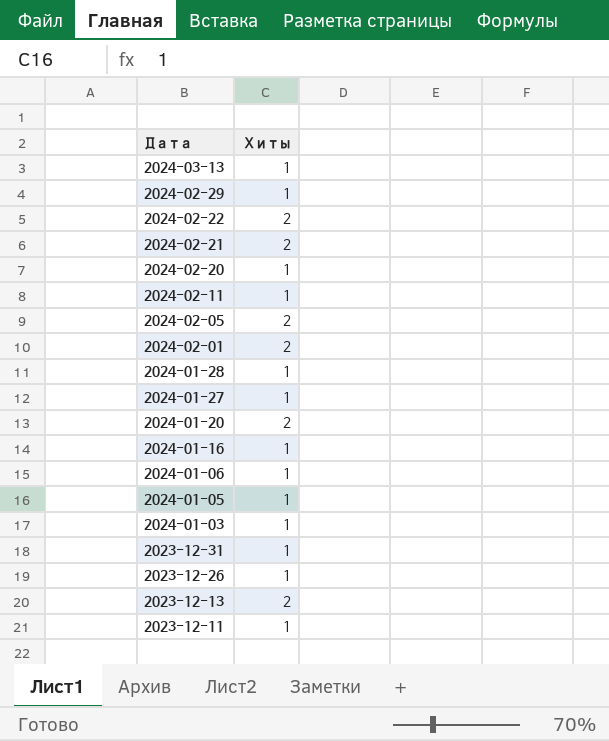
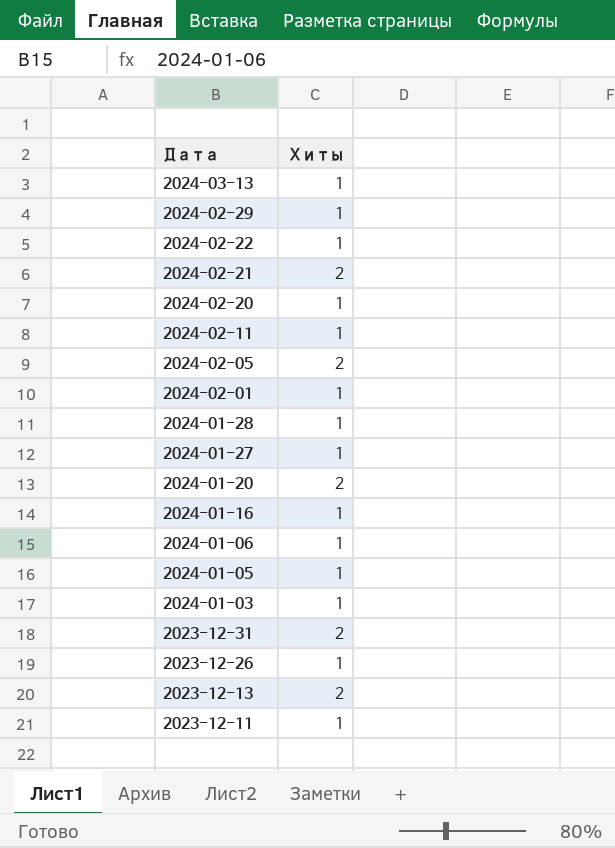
2024-02-22 | Хиты: 2 -> 1
2024-02-01 | Хиты: 2 -> 1
2023-12-31 | Хиты: 1 -> 2

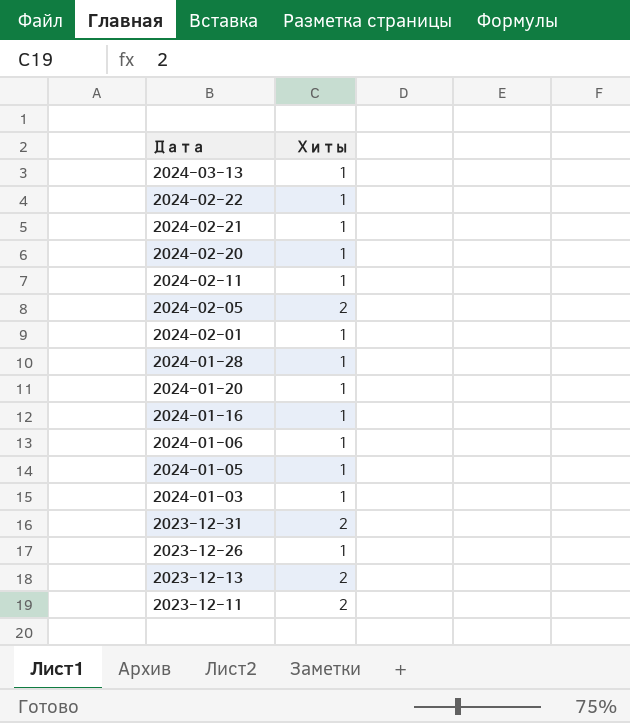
row 2024-02-29: 1 -> none
row 2024-01-27: 1 -> none
2024-02-21 | Хиты: 2 -> 1
2024-01-20 | Хиты: 2 -> 1
2023-12-11 | Хиты: 1 -> 2

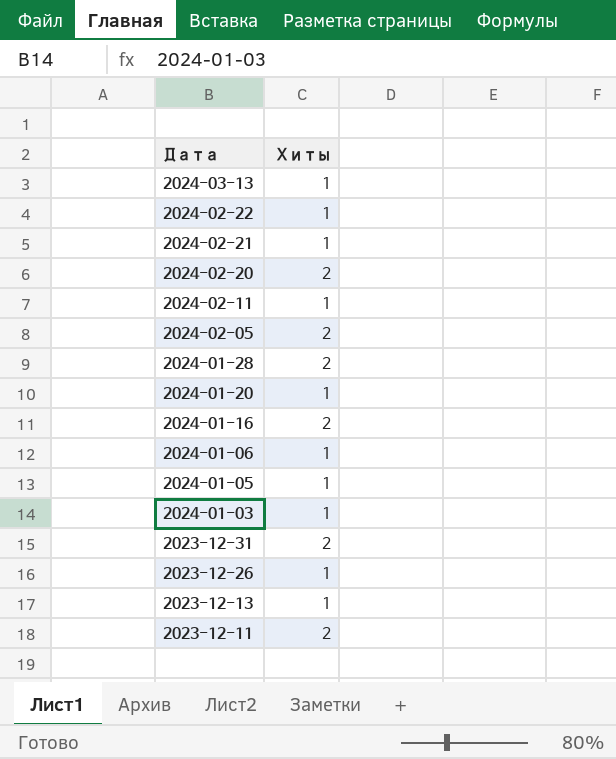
row 2024-02-01: 1 -> none
2024-02-20 | Хиты: 1 -> 2
2024-01-28 | Хиты: 1 -> 2
2024-01-16 | Хиты: 1 -> 2
2023-12-13 | Хиты: 2 -> 1

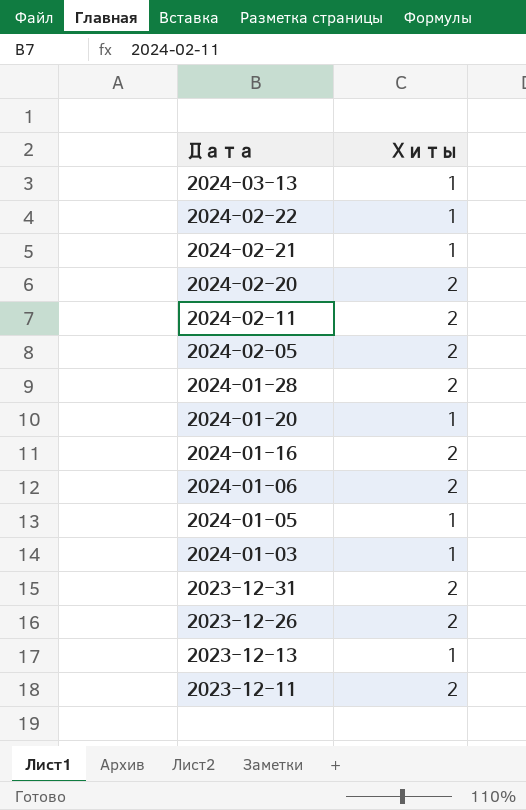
2024-02-11 | Хиты: 1 -> 2
2024-01-06 | Хиты: 1 -> 2
2023-12-26 | Хиты: 1 -> 2

